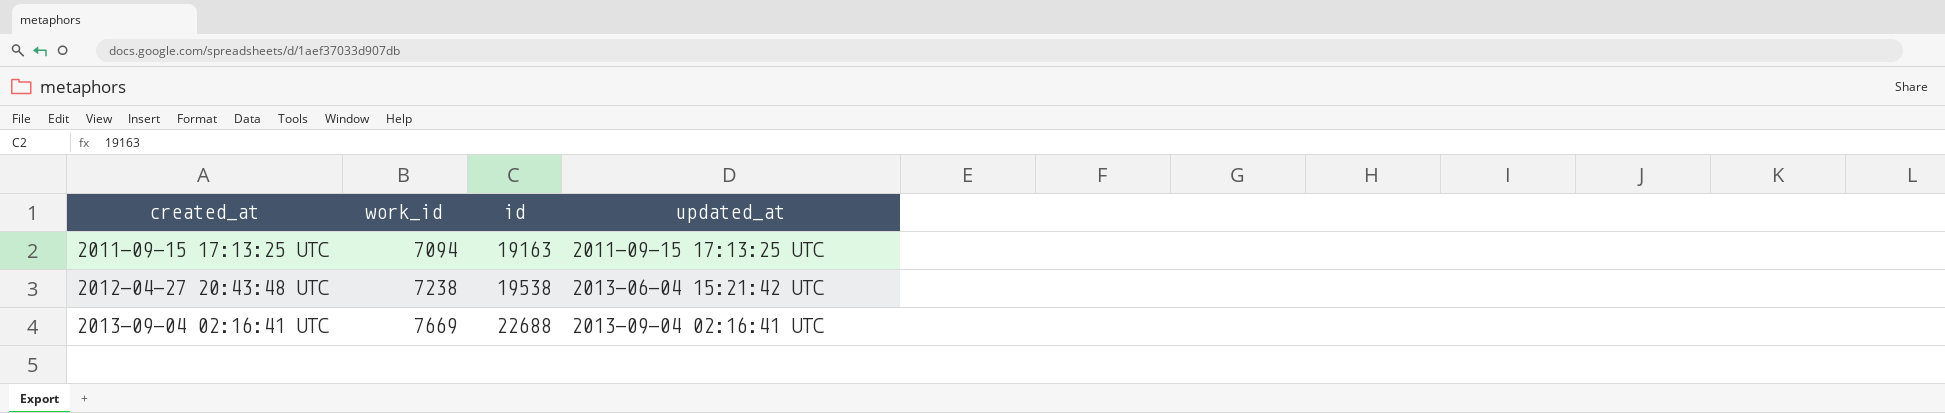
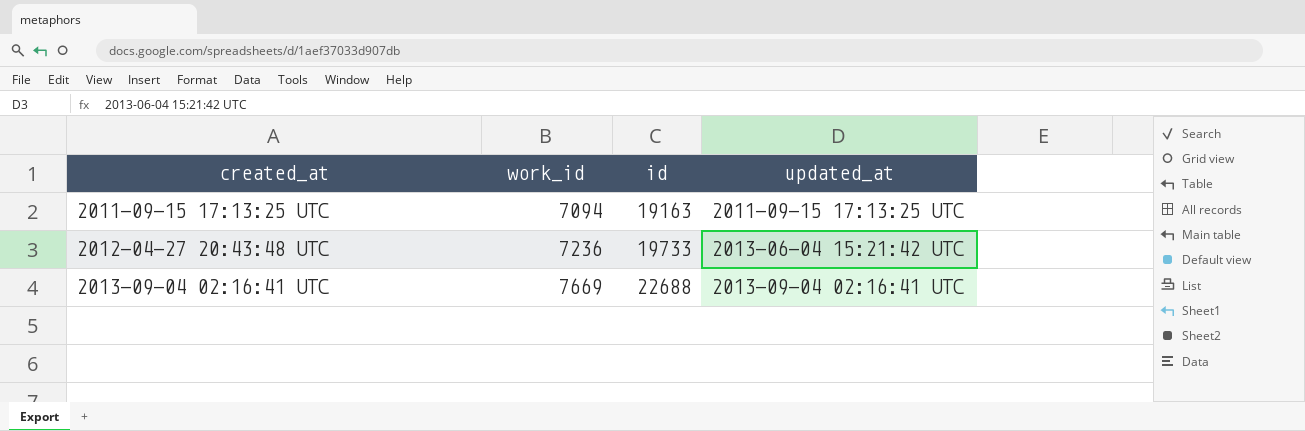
2012-04-27 20:43:48 UTC | work_id: 7238 -> 7236
2012-04-27 20:43:48 UTC | id: 19538 -> 19733

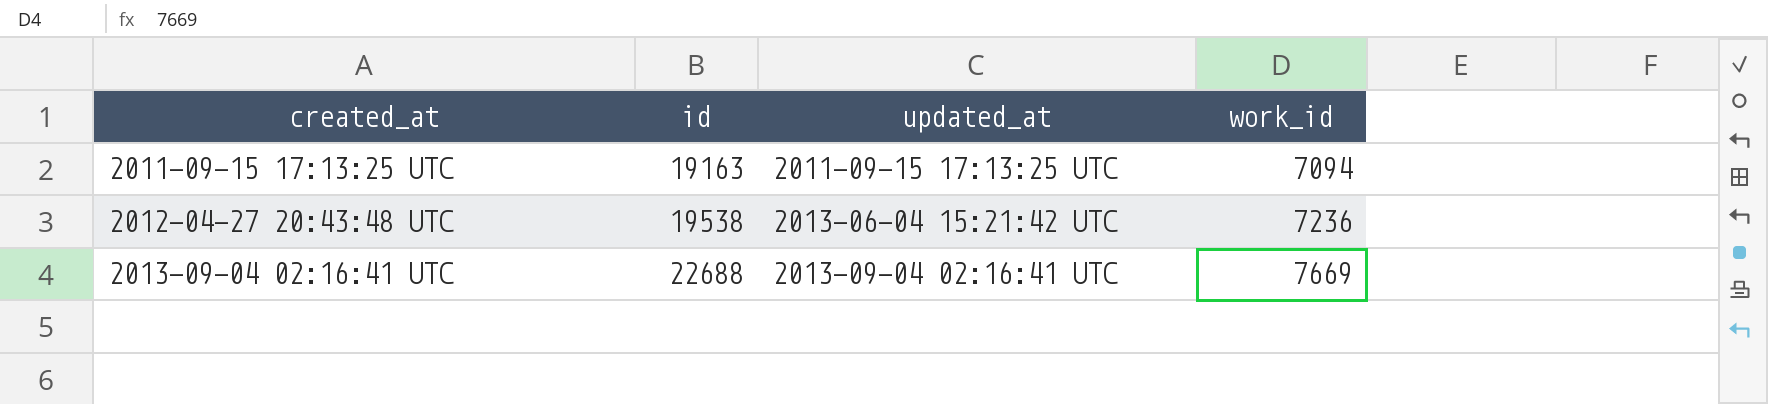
column work_id | position: 2 -> 4
2012-04-27 20:43:48 UTC | id: 19733 -> 19538

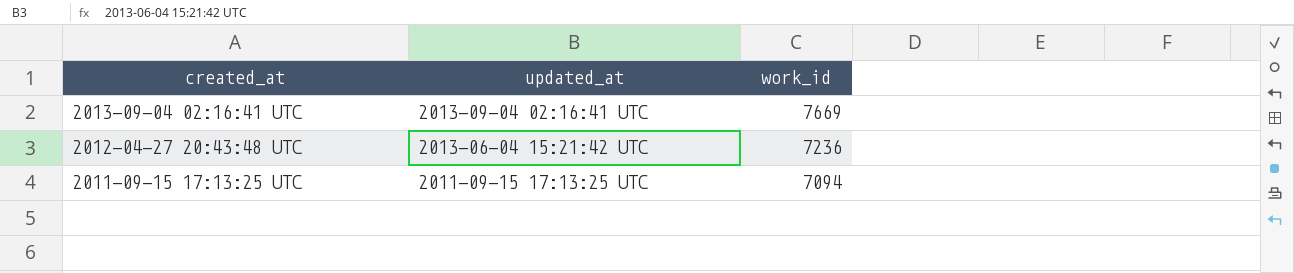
row order: created_at ascending -> created_at descending
column id | position: 2 -> none

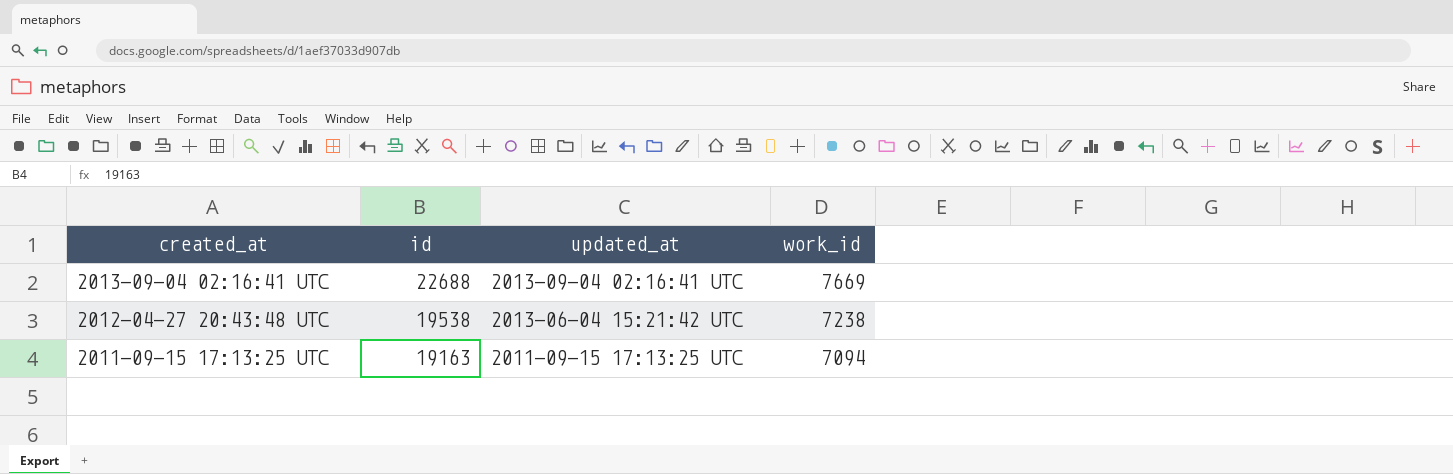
column id | position: none -> 2
2012-04-27 20:43:48 UTC | work_id: 7236 -> 7238

